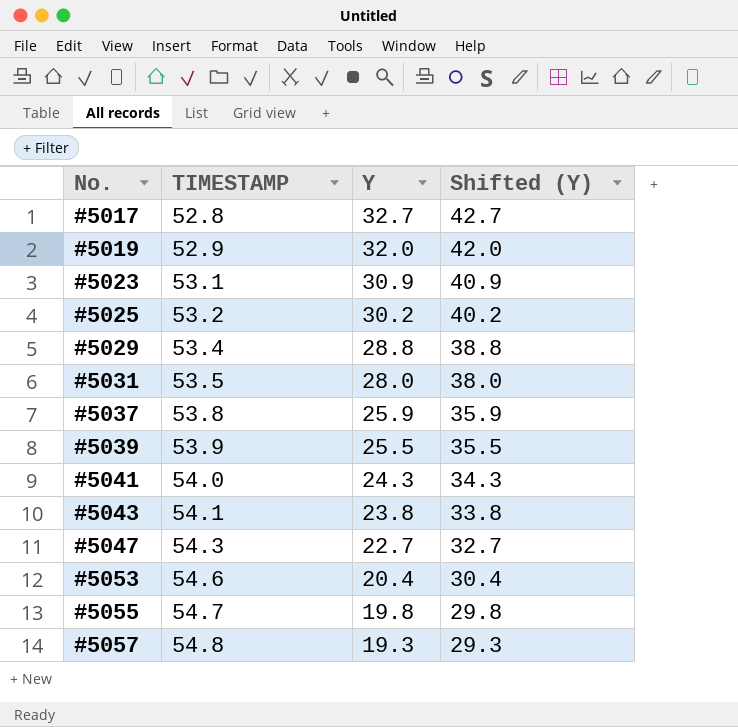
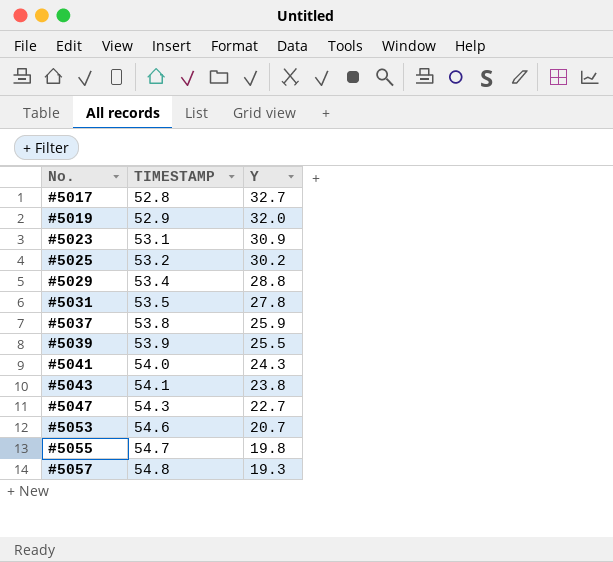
column Shifted (Y) | formula: [Y] + 10 -> none
#5031 | Y: 28.0 -> 27.8
#5053 | Y: 20.4 -> 20.7

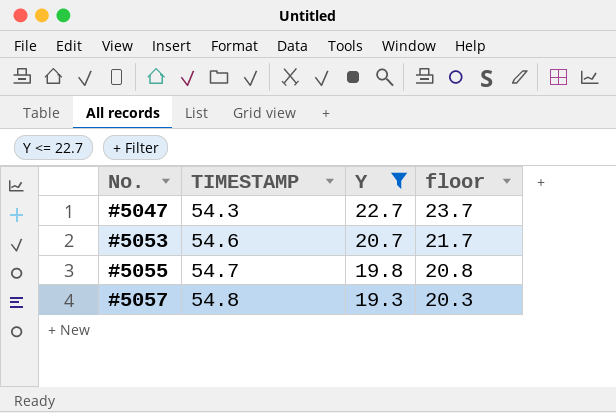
filter: none -> Y <= 22.7
column floor | formula: none -> [Y] + 1

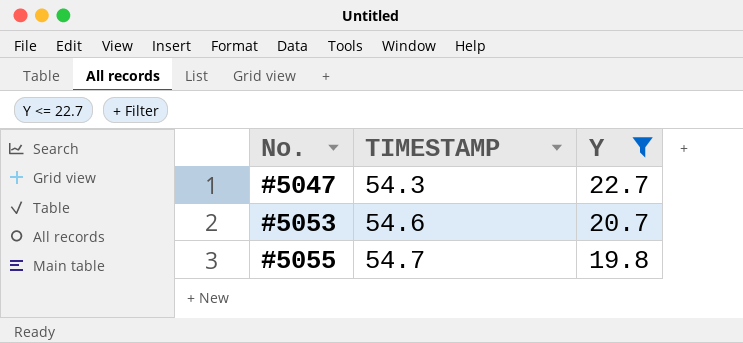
column floor | formula: [Y] + 1 -> none
row #5057: 54.8 | 19.3 | 20.3 -> none

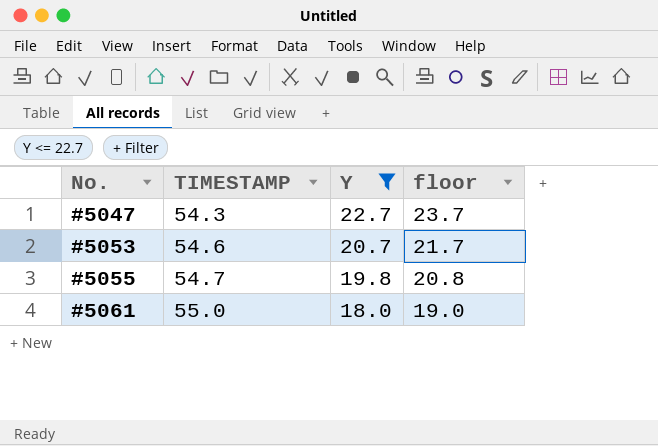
column floor | formula: none -> [Y] + 1
row #5061: none -> 55.0 | 18.0 | 19.0

